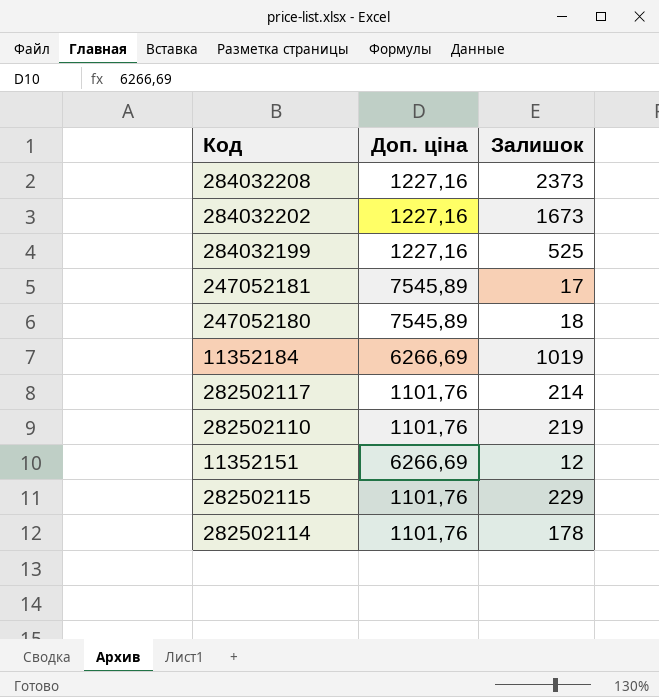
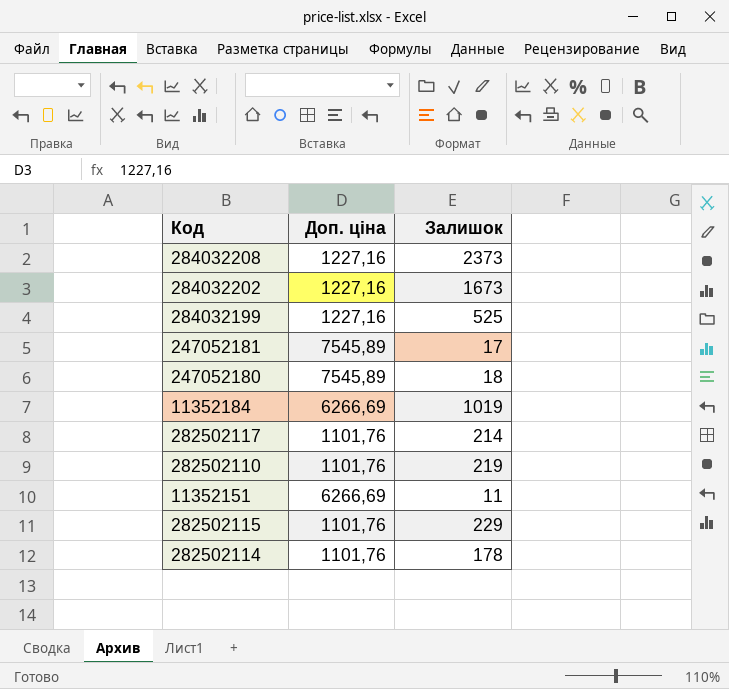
11352151 | Залишок: 12 -> 11

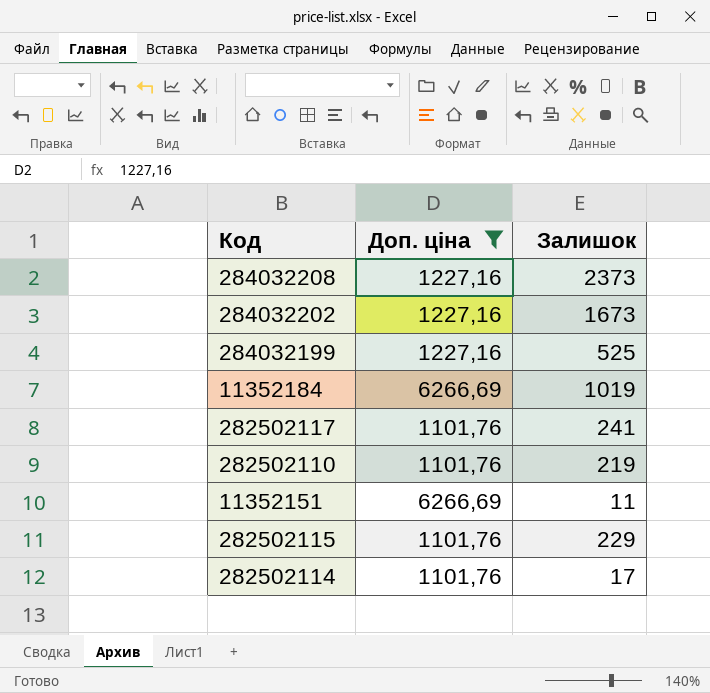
filter: none -> Доп. ціна != 7545,89
282502117 | Залишок: 214 -> 241
282502114 | Залишок: 178 -> 17

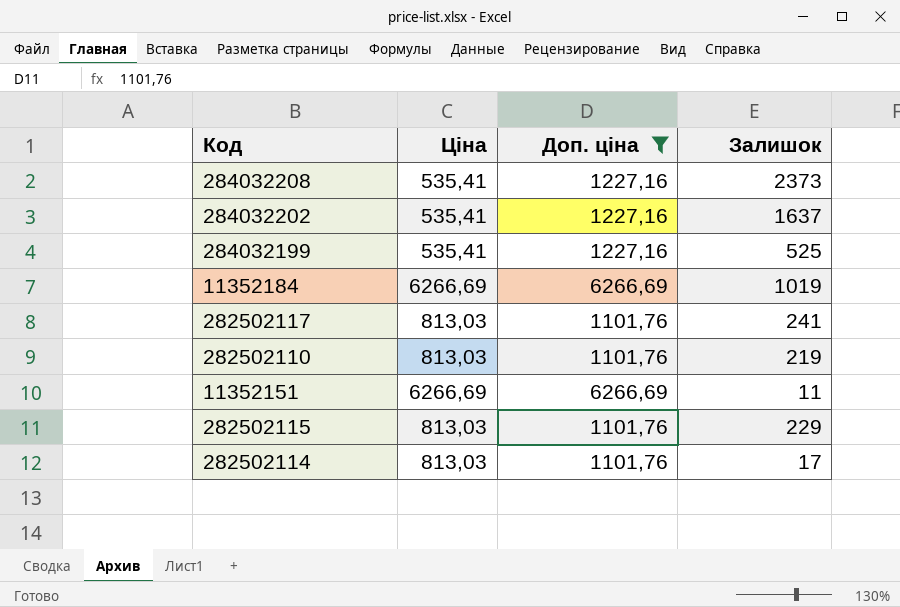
column Ціна | position: none -> 2
284032202 | Залишок: 1673 -> 1637

